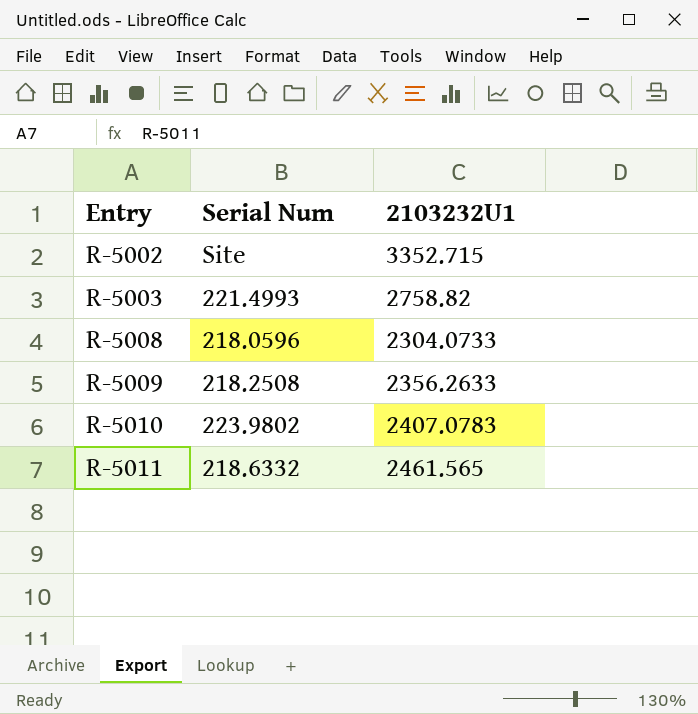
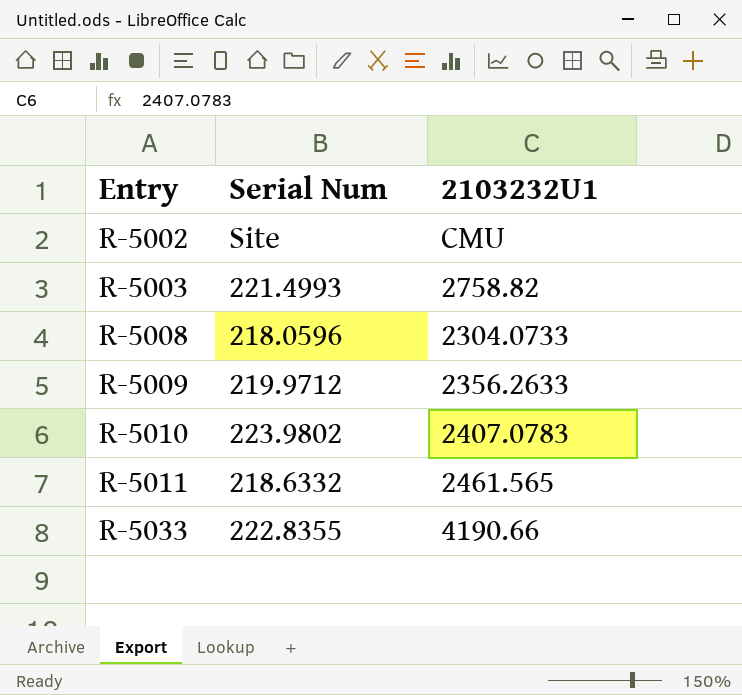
R-5002 | 2103232U1: 3352.715 -> CMU
R-5009 | Serial Num: 218.2508 -> 219.9712
row R-5033: none -> 222.8355 | 4190.66

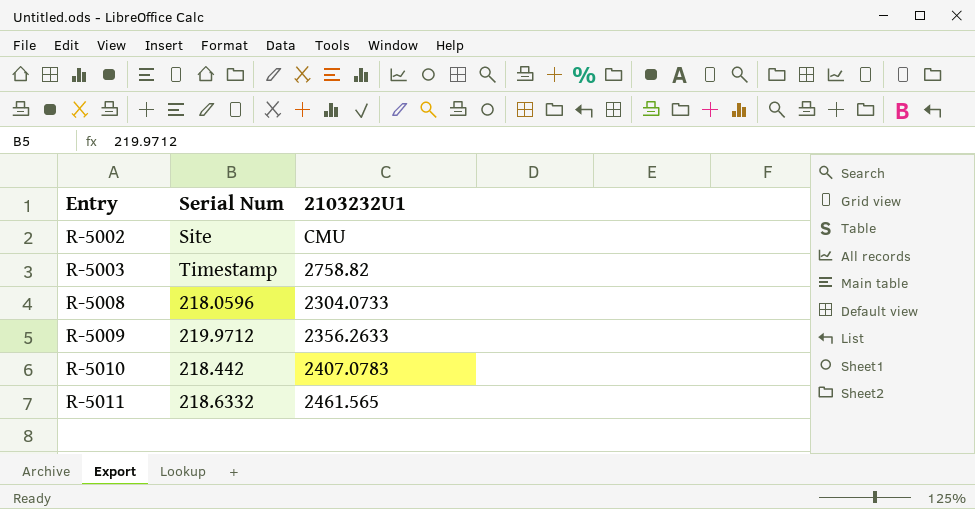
row R-5033: 222.8355 | 4190.66 -> none
R-5003 | Serial Num: 221.4993 -> Timestamp
R-5010 | Serial Num: 223.9802 -> 218.442

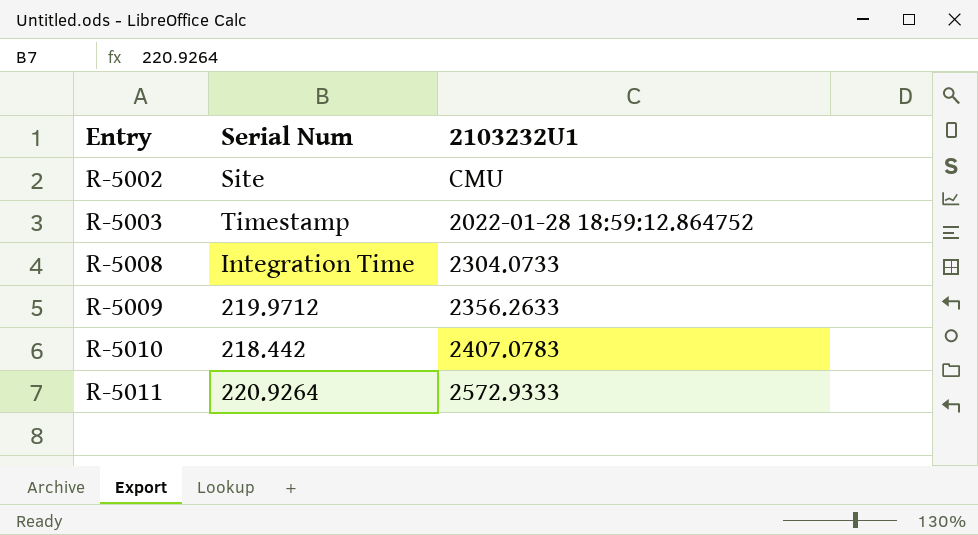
R-5003 | 2103232U1: 2758.82 -> 2022-01-28 18:59:12.864752
R-5008 | Serial Num: 218.0596 -> Integration Time
R-5011 | Serial Num: 218.6332 -> 220.9264
R-5011 | 2103232U1: 2461.565 -> 2572.9333

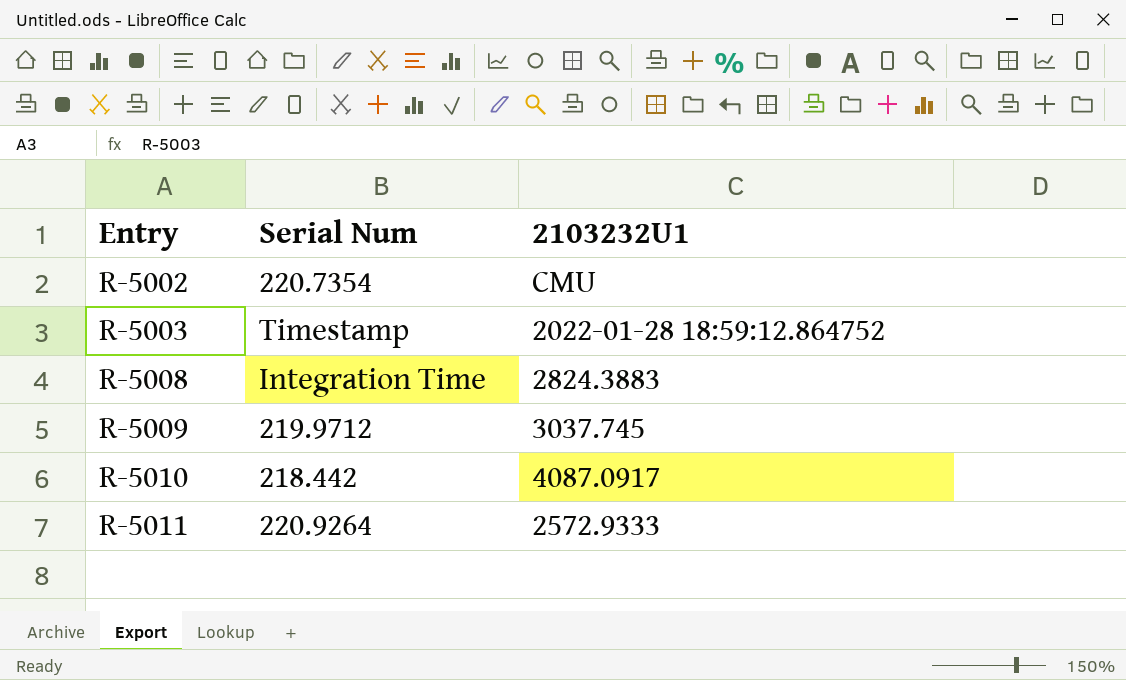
R-5002 | Serial Num: Site -> 220.7354
R-5008 | 2103232U1: 2304.0733 -> 2824.3883
R-5009 | 2103232U1: 2356.2633 -> 3037.745
R-5010 | 2103232U1: 2407.0783 -> 4087.0917

